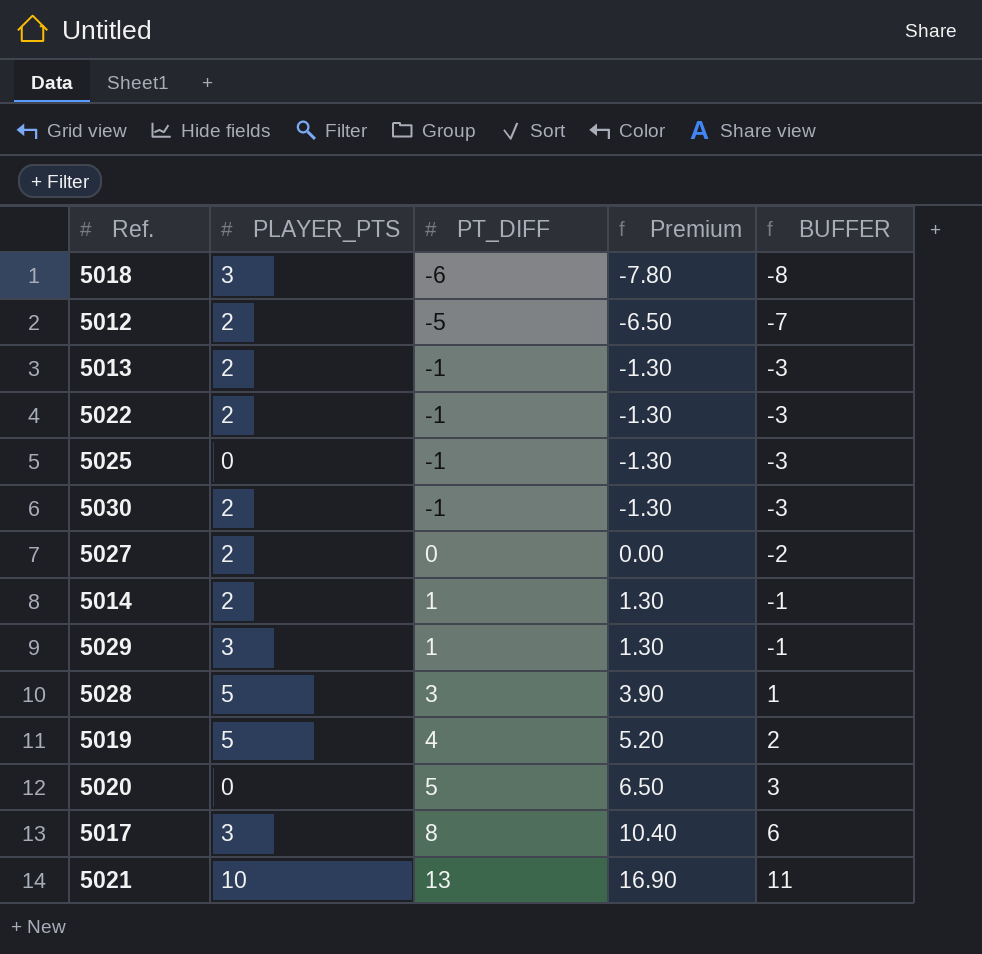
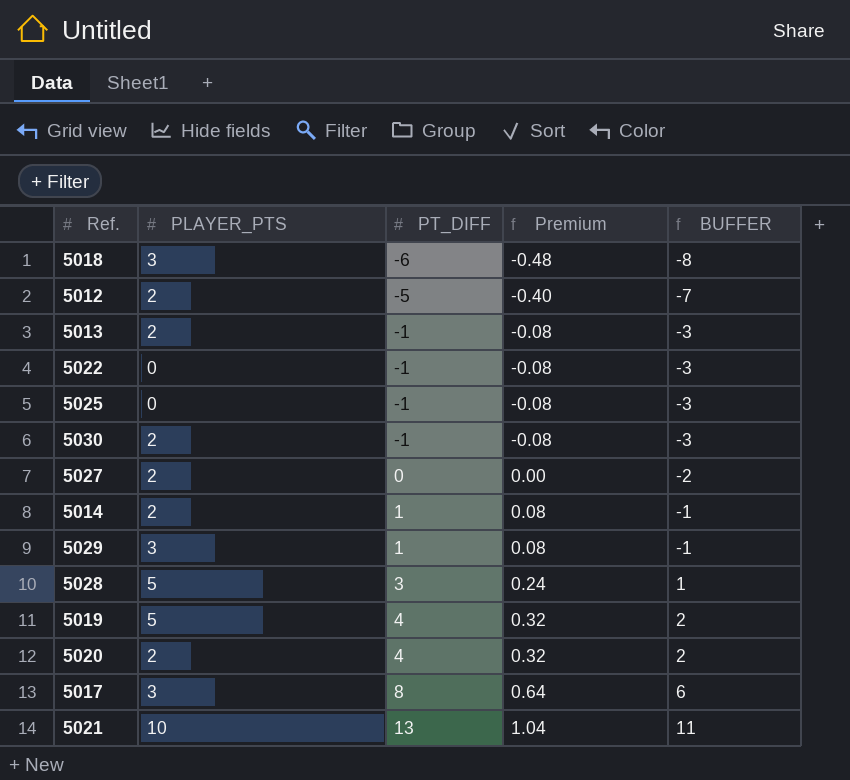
column Premium | formula: [PT_DIFF] * 1.3 -> [PT_DIFF] * 0.08
5022 | PLAYER_PTS: 2 -> 0
5020 | PLAYER_PTS: 0 -> 2
5020 | PT_DIFF: 5 -> 4
5020 | BUFFER: 3 -> 2

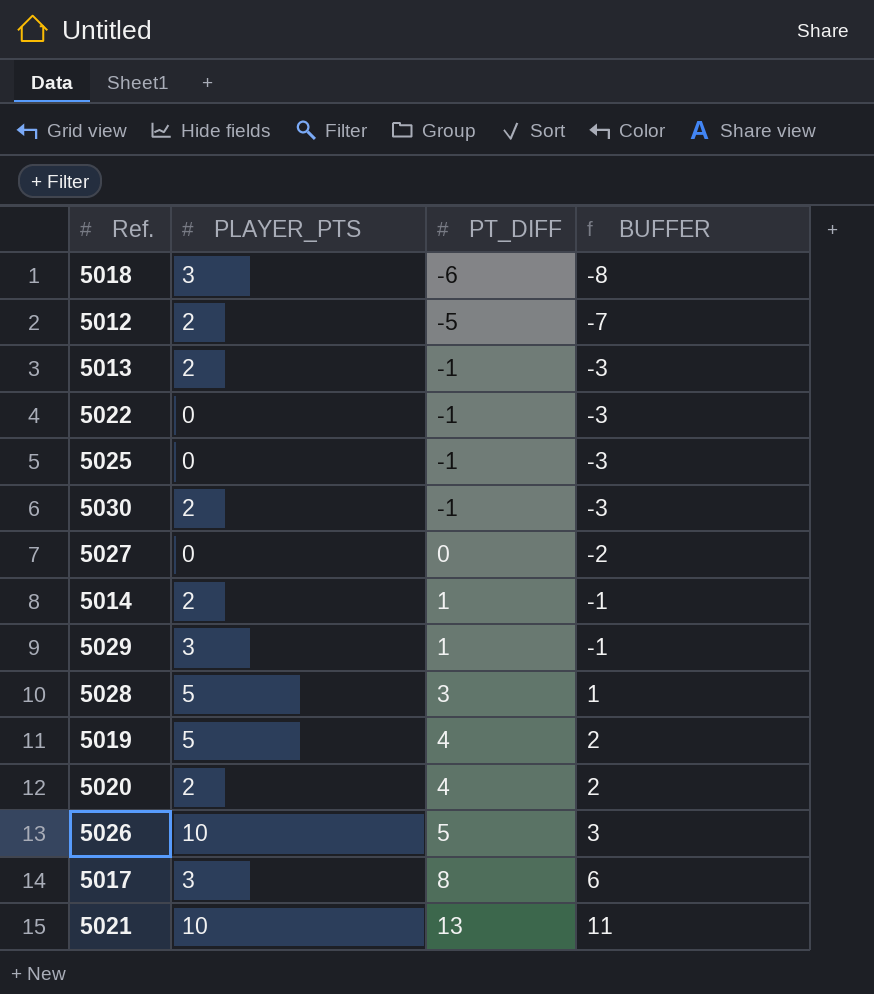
column Premium | formula: [PT_DIFF] * 0.08 -> none
5027 | PLAYER_PTS: 2 -> 0
row 5026: none -> 10 | 5 | 3

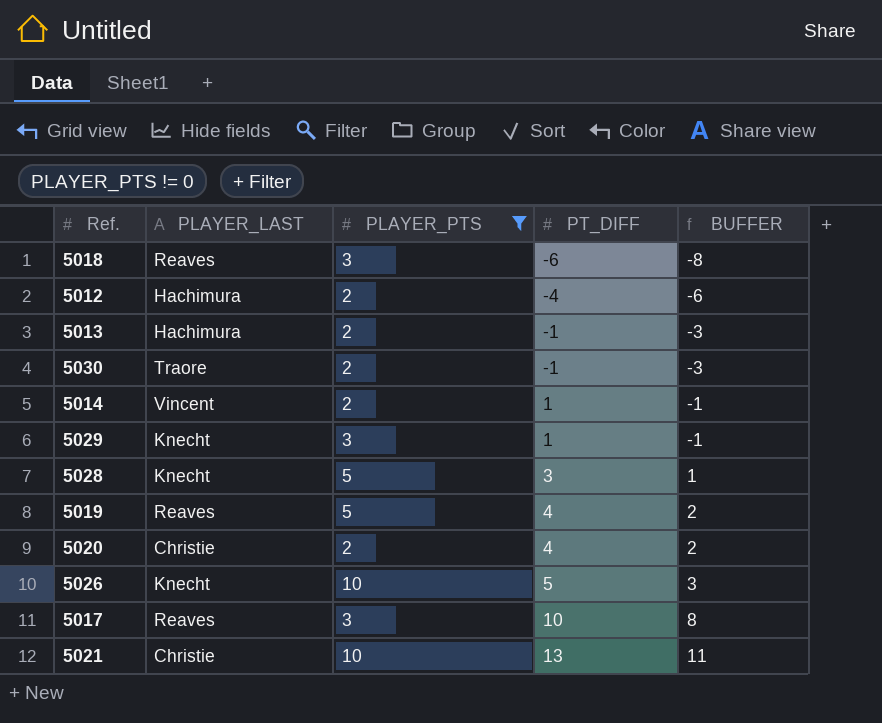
filter: none -> PLAYER_PTS != 0
column PLAYER_LAST | position: none -> 2
5012 | PT_DIFF: -5 -> -4
5012 | BUFFER: -7 -> -6
5017 | PT_DIFF: 8 -> 10
5017 | BUFFER: 6 -> 8

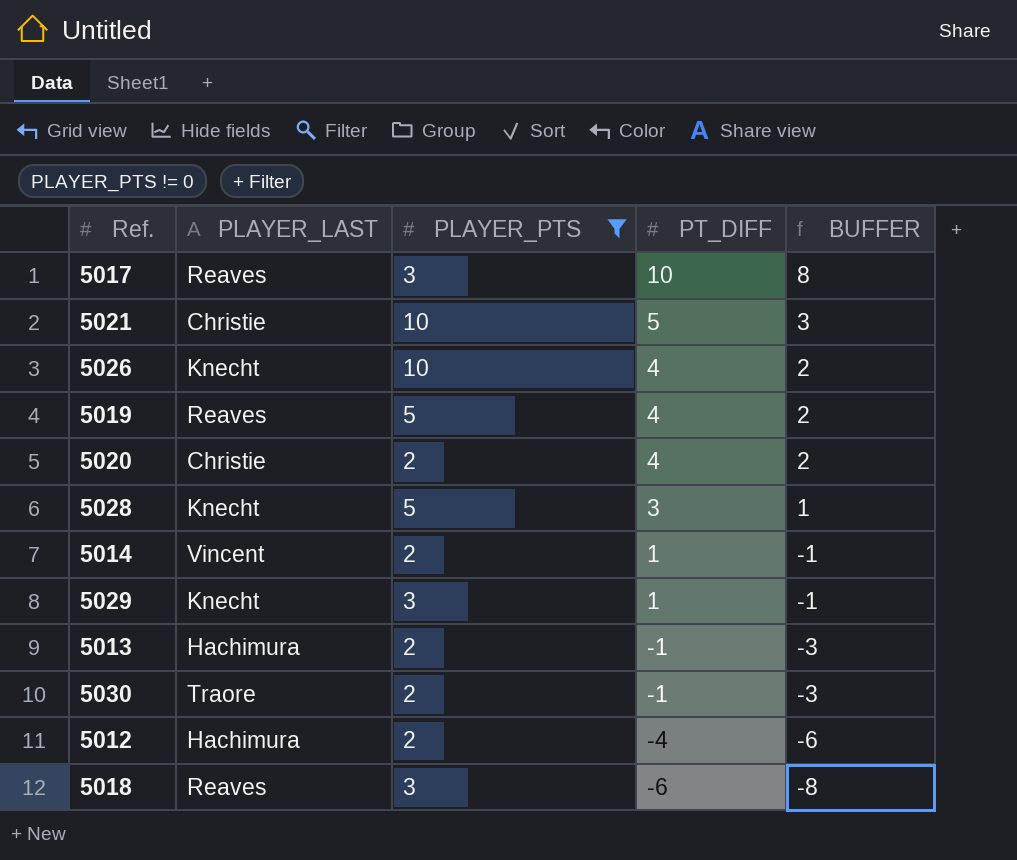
row order: PT_DIFF ascending -> PT_DIFF descending
5021 | PT_DIFF: 13 -> 5
5021 | BUFFER: 11 -> 3
5026 | PT_DIFF: 5 -> 4
5026 | BUFFER: 3 -> 2

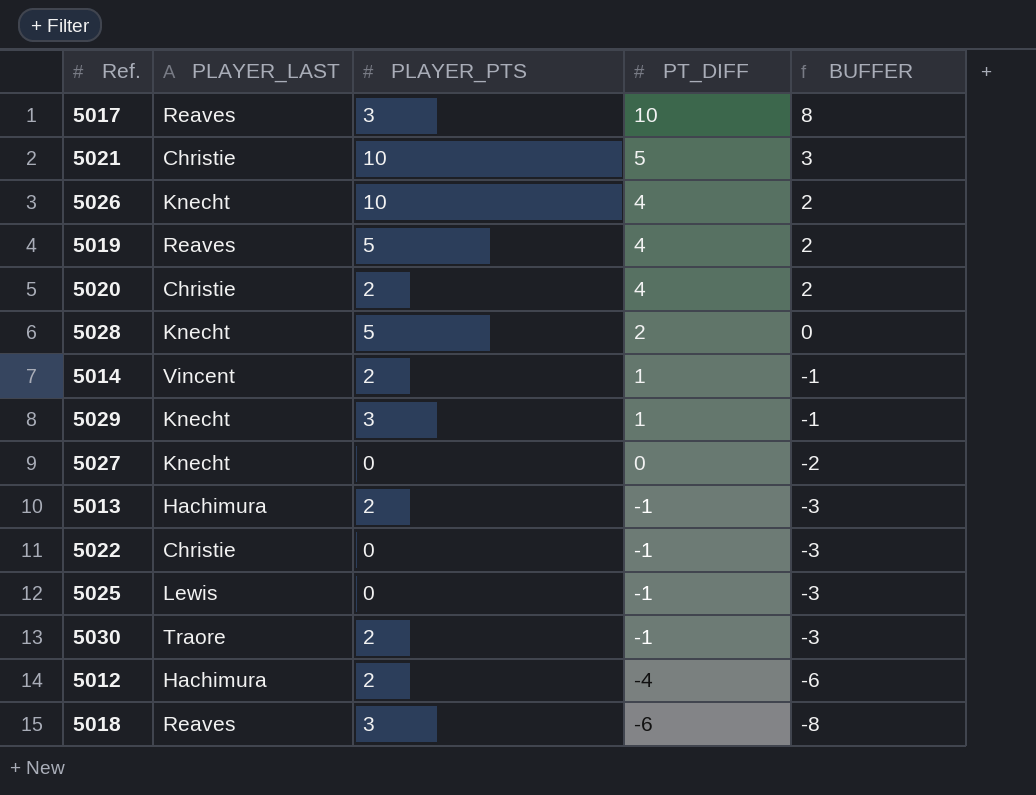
filter: PLAYER_PTS != 0 -> none
5028 | PT_DIFF: 3 -> 2
5028 | BUFFER: 1 -> 0

